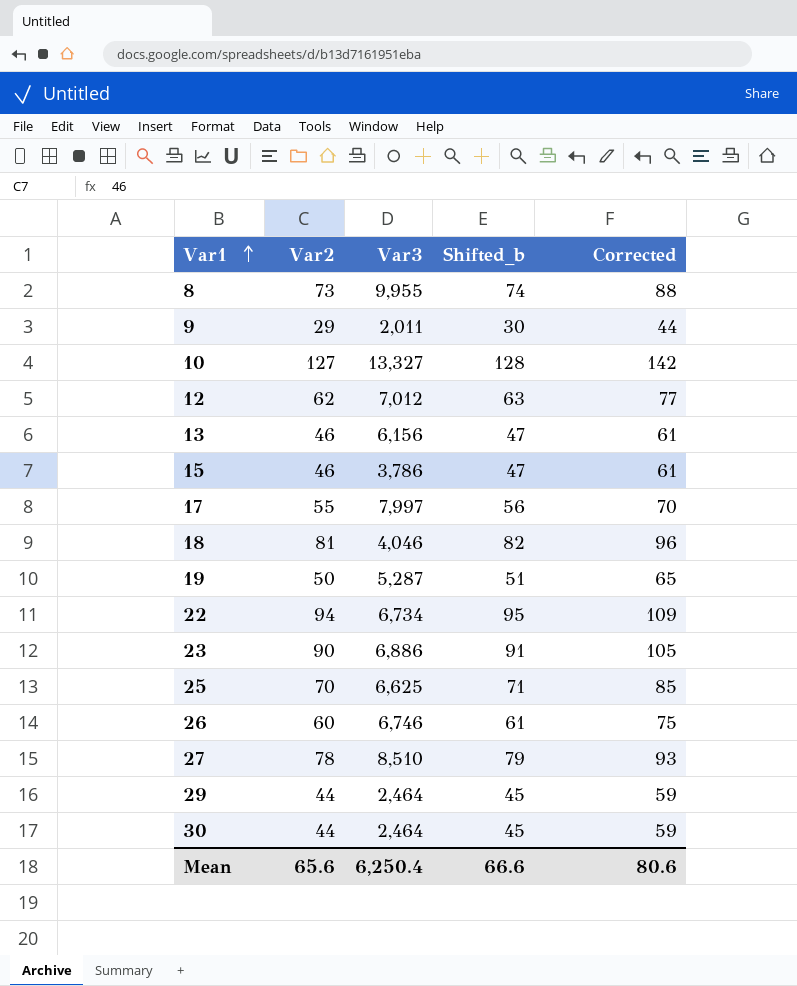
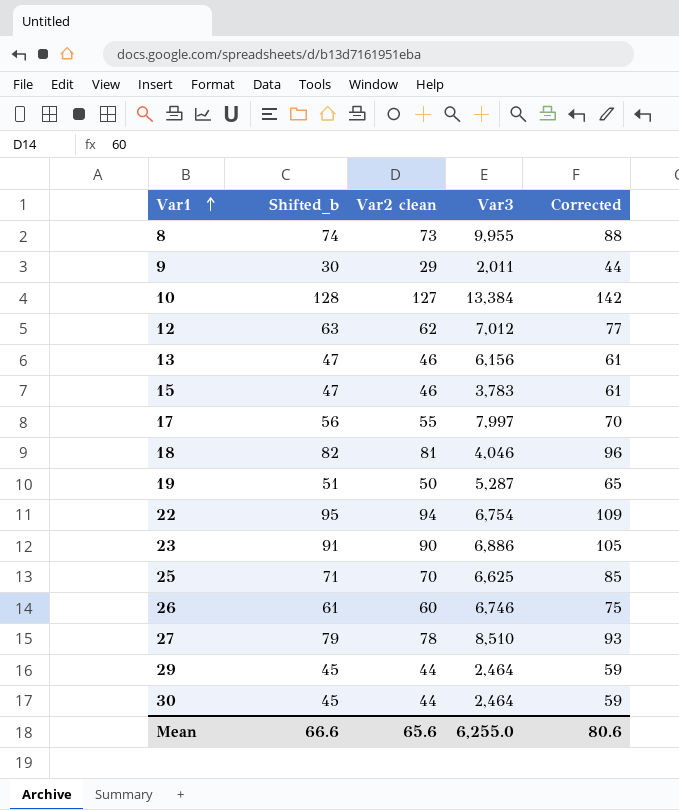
column Shifted_b | position: 4 -> 2
column name: Var2 -> Var2 clean
10 | Var3: 13,327 -> 13,384
15 | Var3: 3,786 -> 3,783
22 | Var3: 6,734 -> 6,754
Mean | Var3: 6,250.4 -> 6,255.0

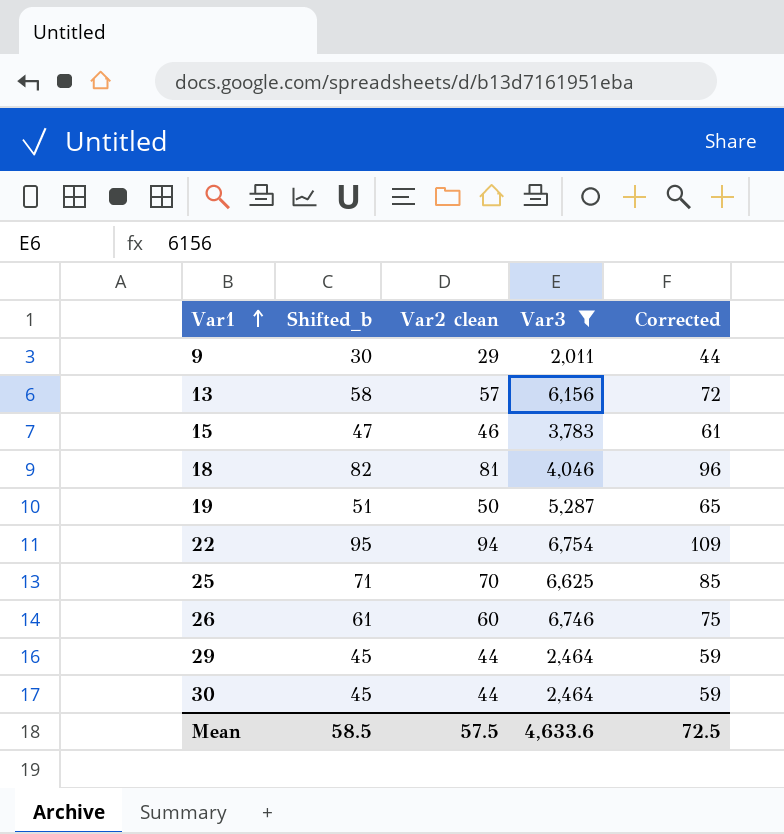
filter: none -> Var3 <= 6,754
13 | Shifted_b: 47 -> 58
13 | Var2 clean: 46 -> 57
13 | Corrected: 61 -> 72
Mean | Shifted_b: 66.6 -> 58.5
Mean | Var2 clean: 65.6 -> 57.5
Mean | Var3: 6,255.0 -> 4,633.6
Mean | Corrected: 80.6 -> 72.5

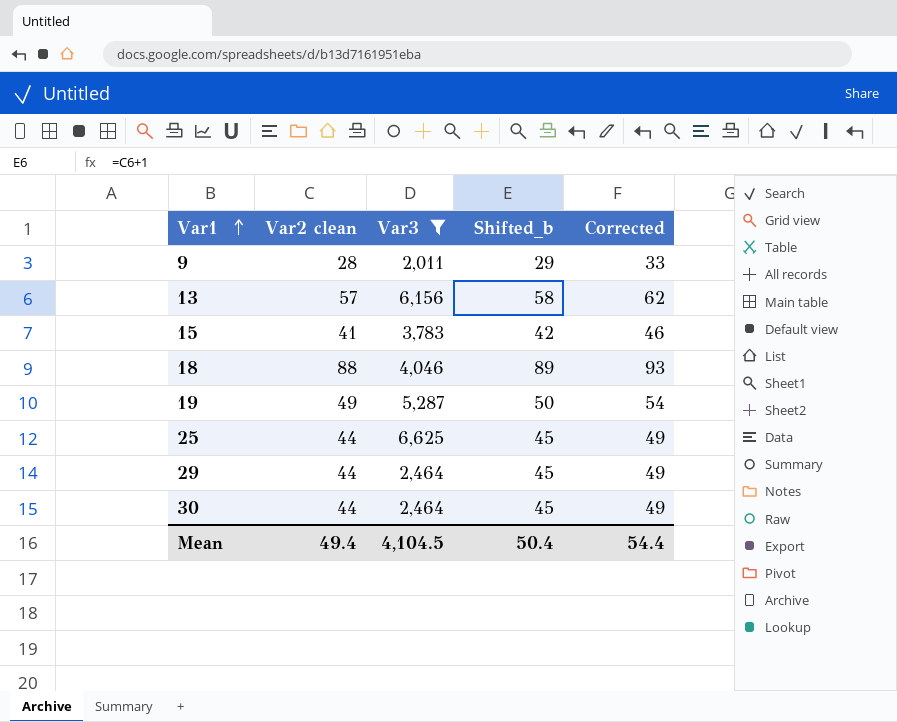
column Shifted_b | position: 2 -> 4
column Corrected | formula: [Var2 clean] + 15 -> [Var2 clean] + 5
row 22: 95 | 94 | 6,754 | 109 -> none
row 26: 61 | 60 | 6,746 | 75 -> none
9 | Var2 clean: 29 -> 28
9 | Shifted_b: 30 -> 29
15 | Var2 clean: 46 -> 41
15 | Shifted_b: 47 -> 42
18 | Var2 clean: 81 -> 88
18 | Shifted_b: 82 -> 89
19 | Var2 clean: 50 -> 49
19 | Shifted_b: 51 -> 50
25 | Var2 clean: 70 -> 44
25 | Shifted_b: 71 -> 45
Mean | Var2 clean: 57.5 -> 49.4
Mean | Var3: 4,633.6 -> 4,104.5
Mean | Shifted_b: 58.5 -> 50.4
Mean | Corrected: 72.5 -> 54.4

